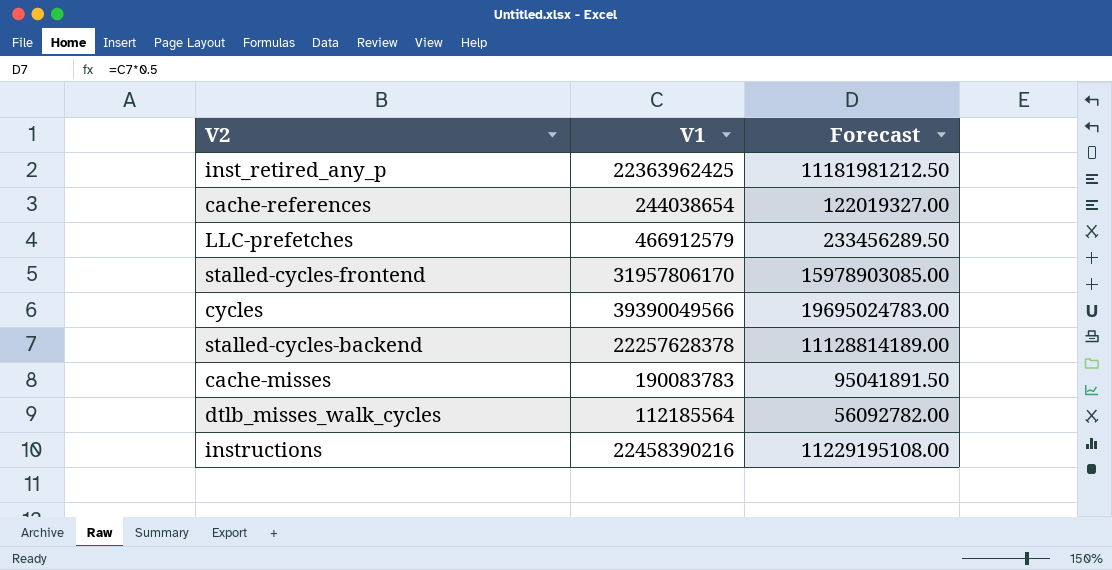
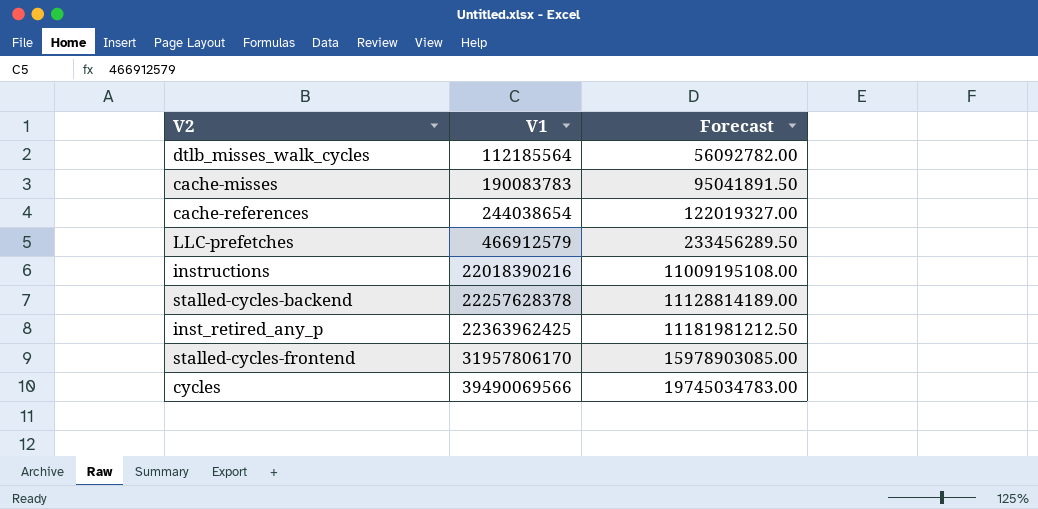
row order: none -> V1 ascending
instructions | V1: 22458390216 -> 22018390216
instructions | Forecast: 11229195108.00 -> 11009195108.00
cycles | V1: 39390049566 -> 39490069566
cycles | Forecast: 19695024783.00 -> 19745034783.00

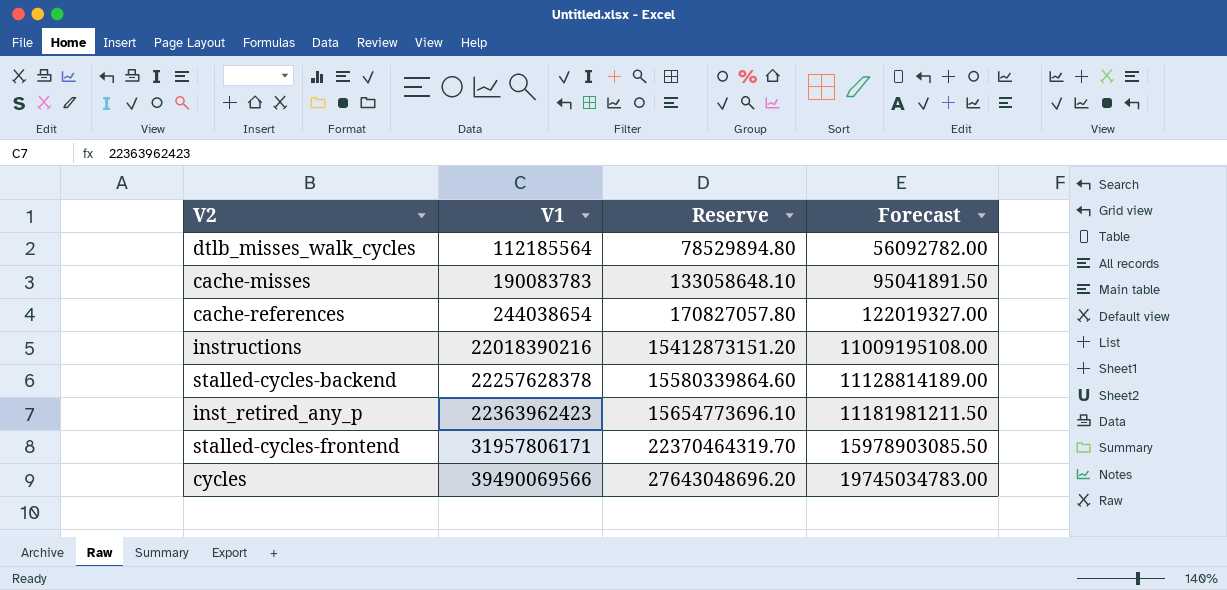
column Reserve | formula: none -> [V1] * 0.7
row LLC-prefetches: 466912579 | 233456289.50 -> none
inst_retired_any_p | V1: 22363962425 -> 22363962423
inst_retired_any_p | Forecast: 11181981212.50 -> 11181981211.50
stalled-cycles-frontend | V1: 31957806170 -> 31957806171
stalled-cycles-frontend | Forecast: 15978903085.00 -> 15978903085.50

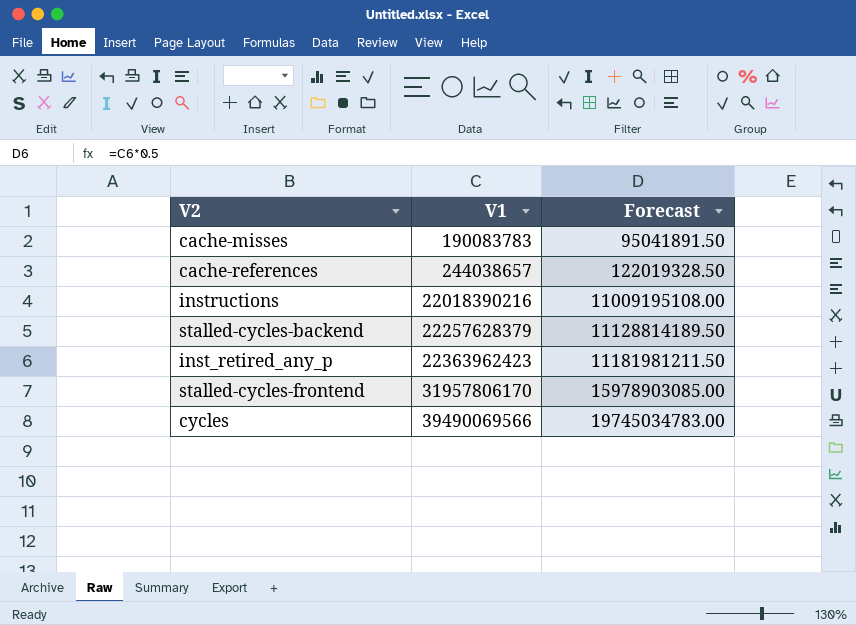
column Reserve | formula: [V1] * 0.7 -> none
row dtlb_misses_walk_cycles: 112185564 | 78529894.80 | 56092782.00 -> none
cache-references | V1: 244038654 -> 244038657
cache-references | Forecast: 122019327.00 -> 122019328.50
stalled-cycles-backend | V1: 22257628378 -> 22257628379
stalled-cycles-backend | Forecast: 11128814189.00 -> 11128814189.50
stalled-cycles-frontend | V1: 31957806171 -> 31957806170
stalled-cycles-frontend | Forecast: 15978903085.50 -> 15978903085.00

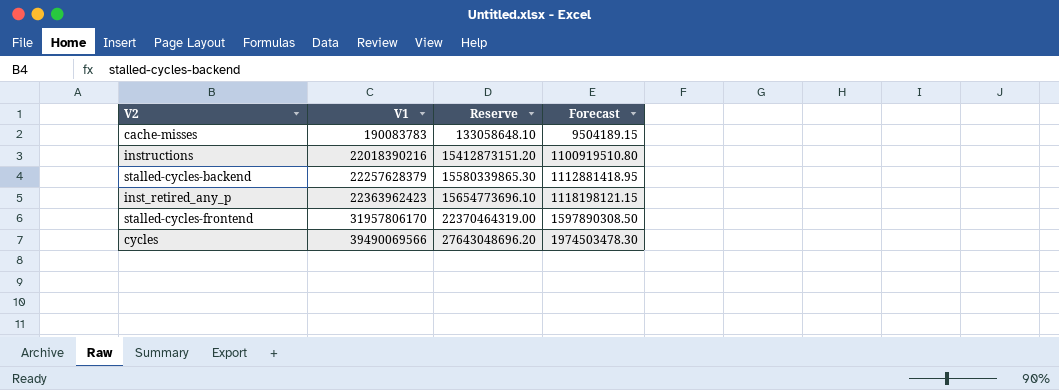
column Reserve | formula: none -> [V1] * 0.7
column Forecast | formula: [V1] * 0.5 -> [V1] * 0.05
row cache-references: 244038657 | 122019328.50 -> none

